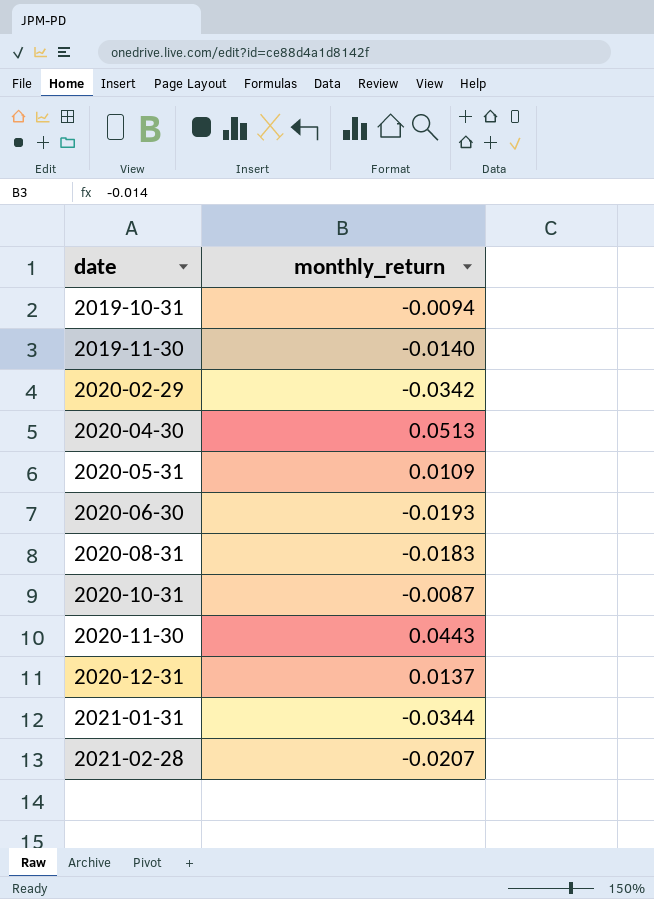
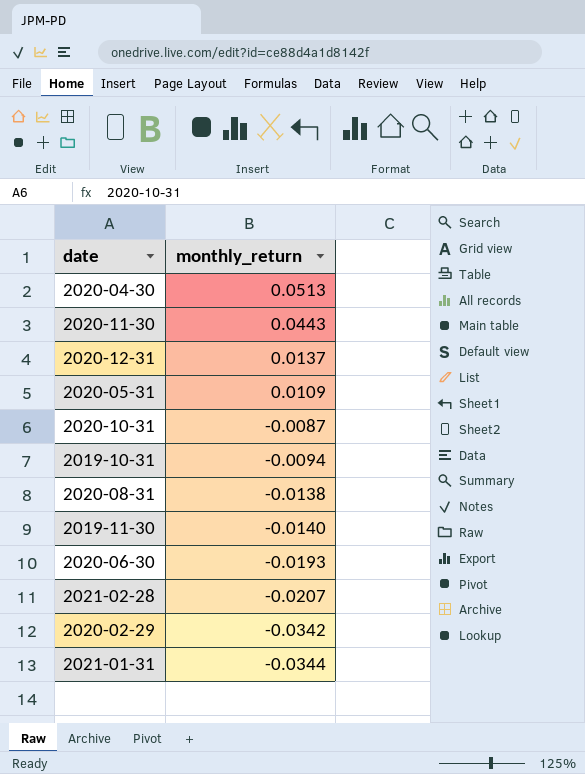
row order: date ascending -> monthly_return descending
2020-08-31 | monthly_return: -0.0183 -> -0.0138

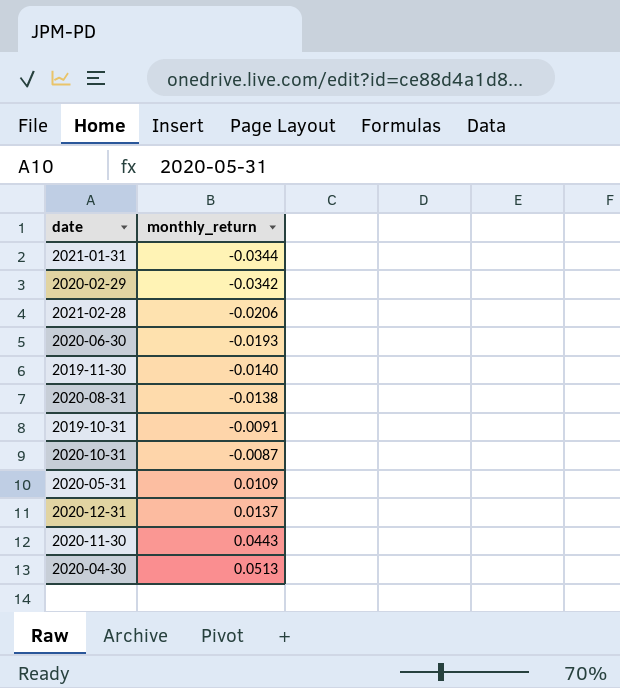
row order: monthly_return descending -> monthly_return ascending
2021-02-28 | monthly_return: -0.0207 -> -0.0206
2019-10-31 | monthly_return: -0.0094 -> -0.0091

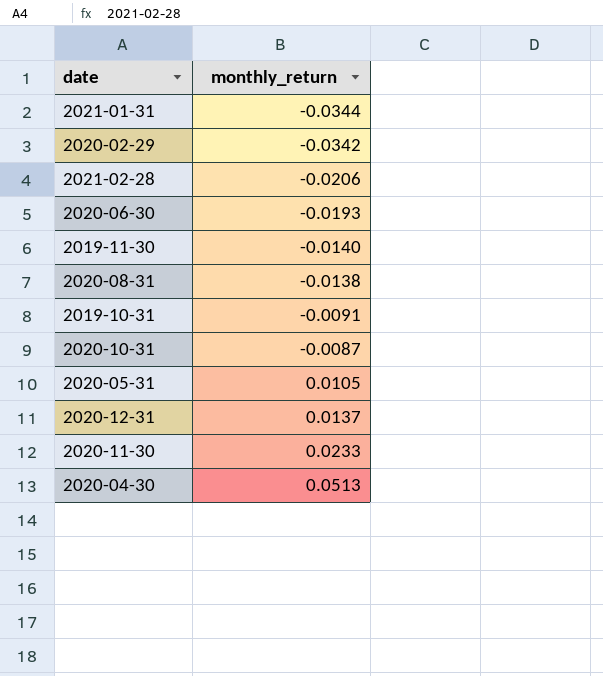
2020-05-31 | monthly_return: 0.0109 -> 0.0105
2020-11-30 | monthly_return: 0.0443 -> 0.0233

